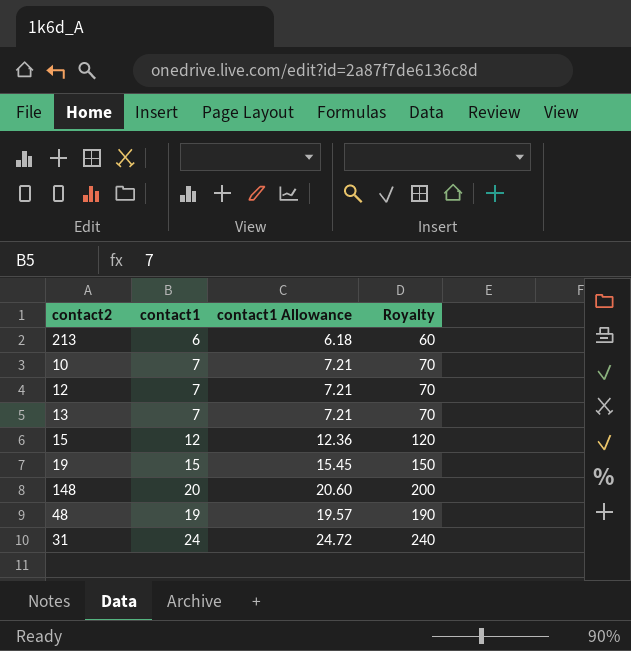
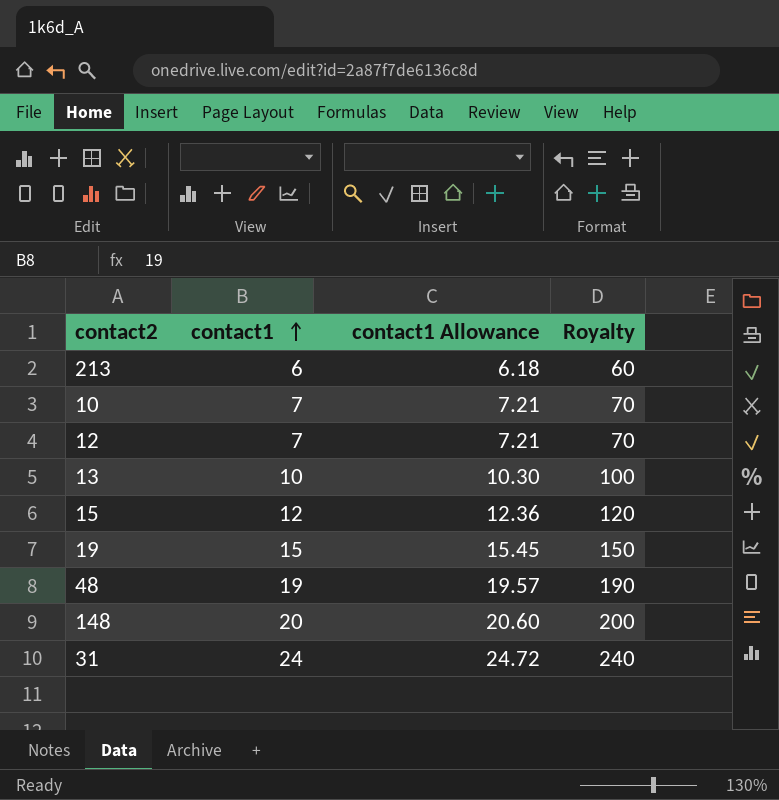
row order: none -> contact1 ascending
13 | contact1: 7 -> 10
13 | contact1 Allowance: 7.21 -> 10.30
13 | Royalty: 70 -> 100

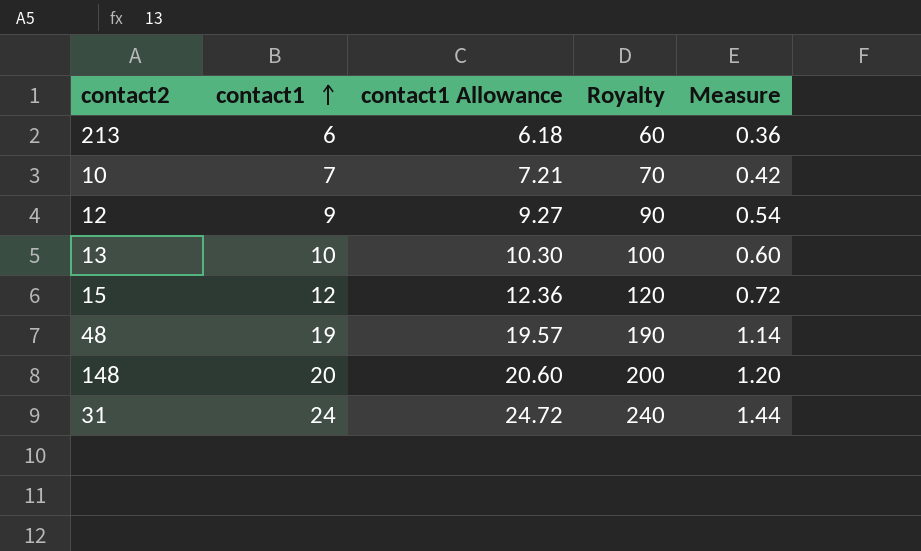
column Measure | formula: none -> [contact1] * 0.06
row 19: 15 | 15.45 | 150 -> none
12 | contact1: 7 -> 9
12 | contact1 Allowance: 7.21 -> 9.27
12 | Royalty: 70 -> 90

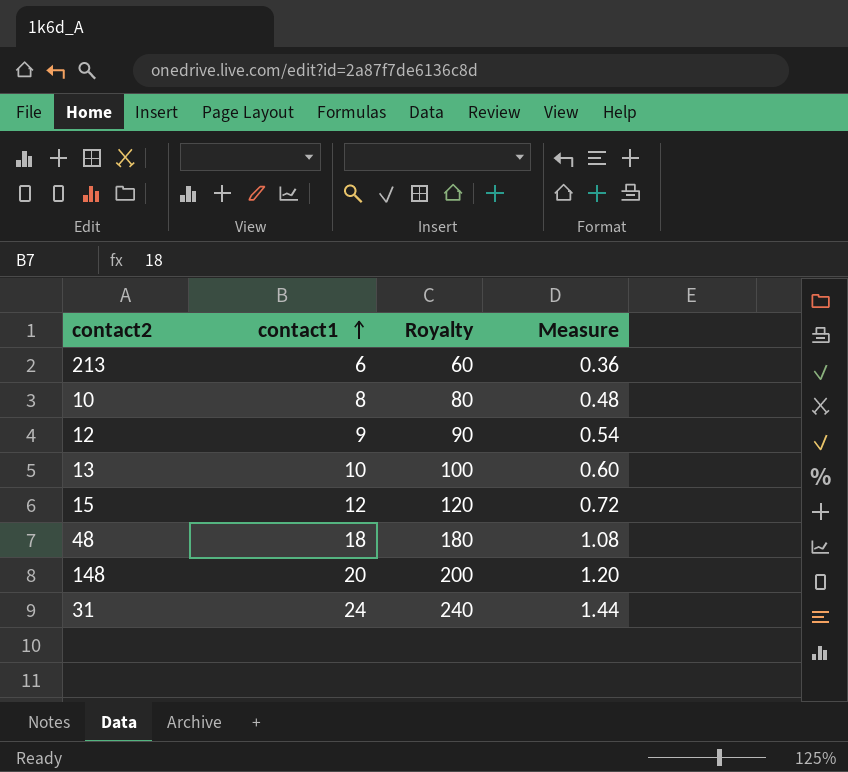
column contact1 Allowance | formula: [contact1] * 1.03 -> none
10 | contact1: 7 -> 8
10 | Royalty: 70 -> 80
10 | Measure: 0.42 -> 0.48
48 | contact1: 19 -> 18
48 | Royalty: 190 -> 180
48 | Measure: 1.14 -> 1.08

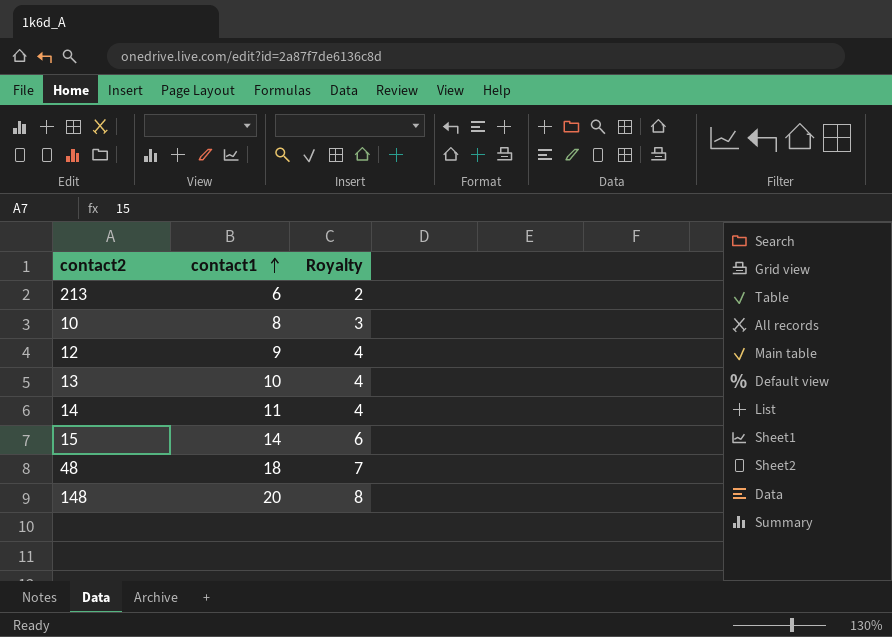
column Measure | formula: [contact1] * 0.06 -> none
column Royalty | formula: [contact1] * 10 -> [contact1] * 0.4
row 31: 24 | 240 | 1.44 -> none
row 14: none -> 11 | 4
15 | contact1: 12 -> 14

